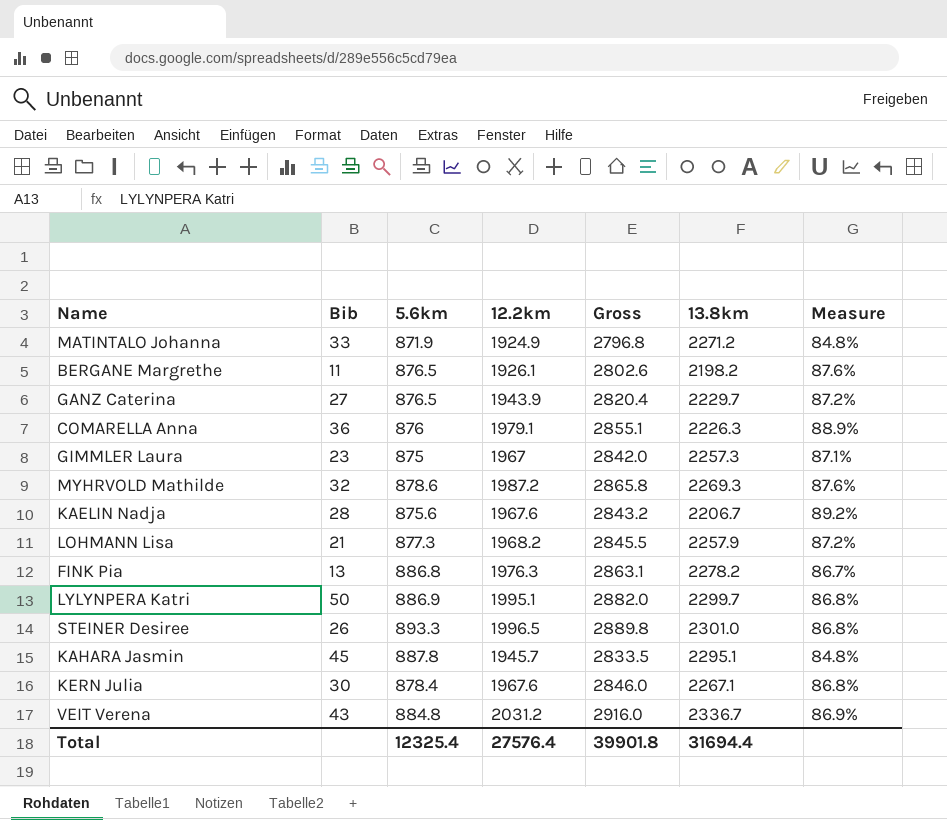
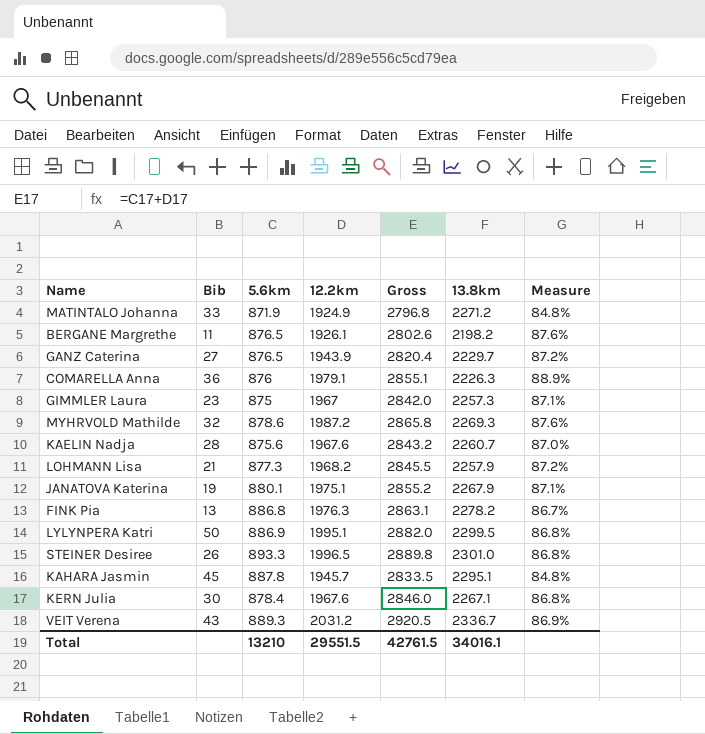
KAELIN Nadja | 13.8km: 2206.7 -> 2260.7
KAELIN Nadja | Measure: 89.2% -> 87.0%
row JANATOVA Katerina: none -> 19 | 880.1 | 1975.1 | 2855.2 | 2267.9 | 87.1%
LYLYNPERA Katri | 13.8km: 2299.7 -> 2299.5
VEIT Verena | 5.6km: 884.8 -> 889.3
VEIT Verena | Gross: 2916.0 -> 2920.5
Total | 5.6km: 12325.4 -> 13210
Total | 12.2km: 27576.4 -> 29551.5
Total | Gross: 39901.8 -> 42761.5
Total | 13.8km: 31694.4 -> 34016.1

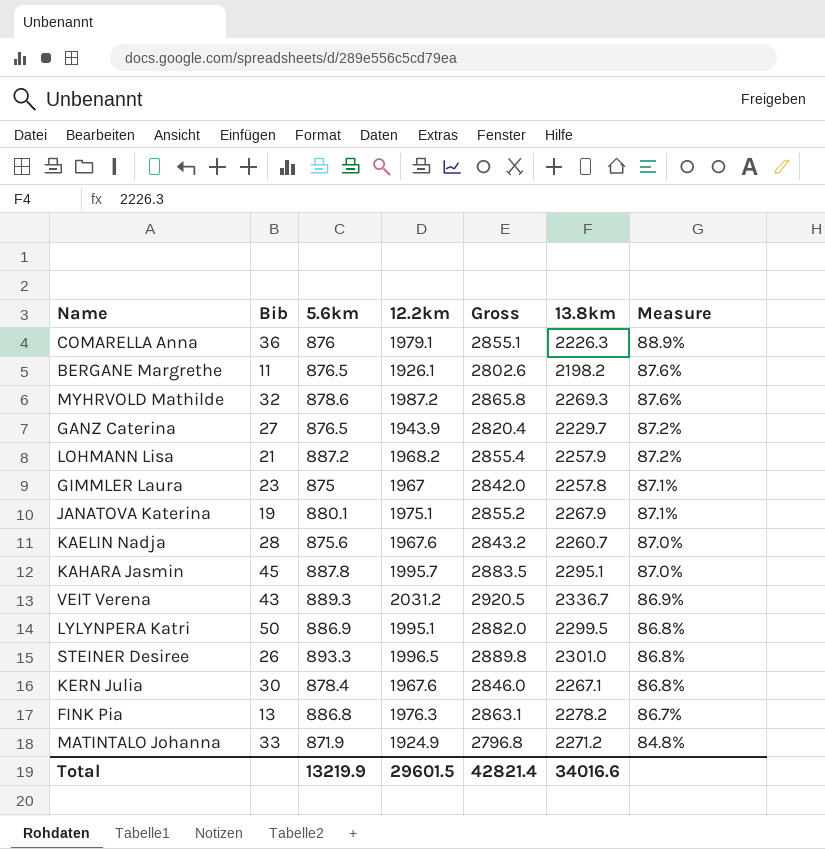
row order: none -> Measure descending
LOHMANN Lisa | 5.6km: 877.3 -> 887.2
LOHMANN Lisa | Gross: 2845.5 -> 2855.4
GIMMLER Laura | 13.8km: 2257.3 -> 2257.8
KAHARA Jasmin | 12.2km: 1945.7 -> 1995.7
KAHARA Jasmin | Gross: 2833.5 -> 2883.5
KAHARA Jasmin | Measure: 84.8% -> 87.0%
Total | 5.6km: 13210 -> 13219.9
Total | 12.2km: 29551.5 -> 29601.5
Total | Gross: 42761.5 -> 42821.4
Total | 13.8km: 34016.1 -> 34016.6

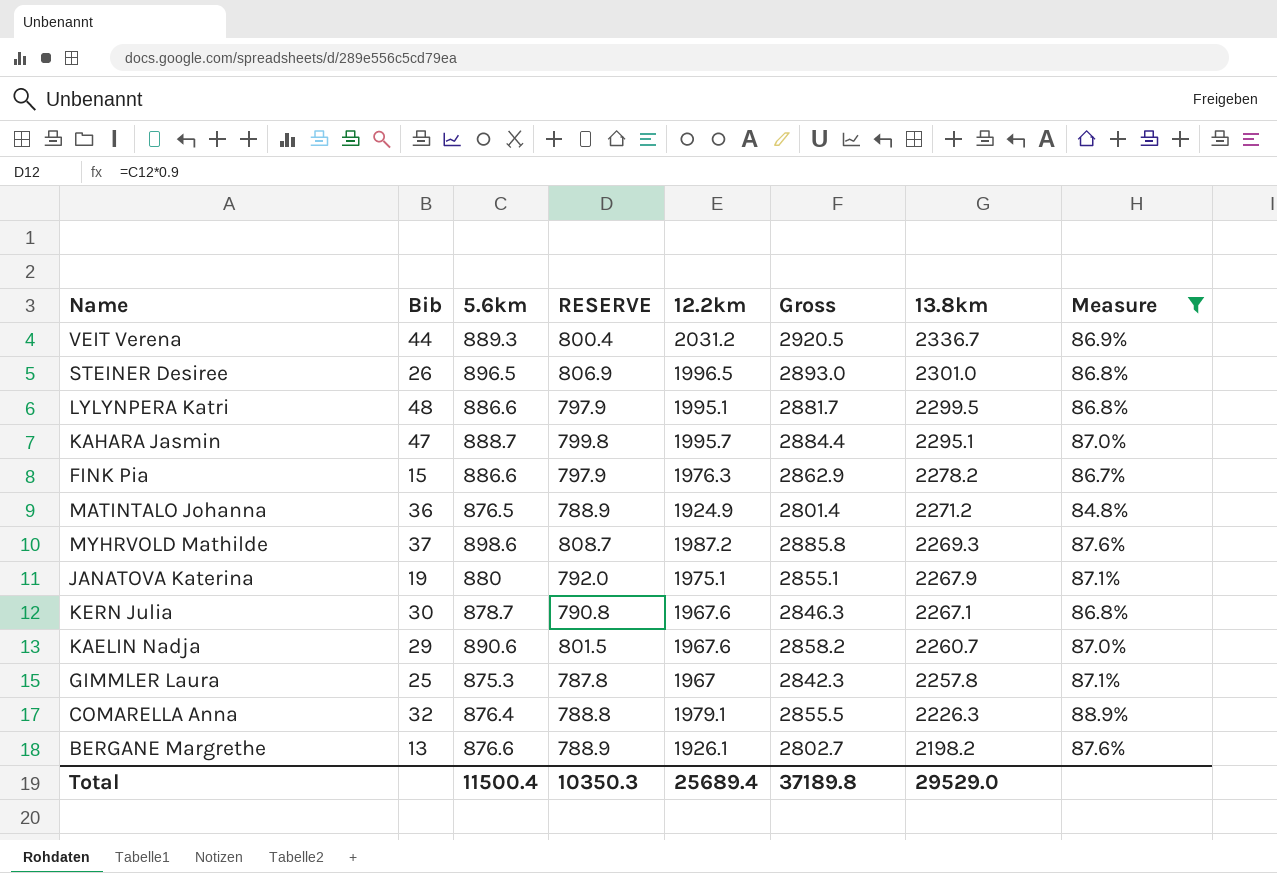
filter: none -> Measure != 87.2%
row order: Measure descending -> 13.8km descending
column RESERVE | formula: none -> [5.6km] * 0.9
VEIT Verena | Bib: 43 -> 44
STEINER Desiree | 5.6km: 893.3 -> 896.5
STEINER Desiree | Gross: 2889.8 -> 2893.0
LYLYNPERA Katri | Bib: 50 -> 48
LYLYNPERA Katri | 5.6km: 886.9 -> 886.6
LYLYNPERA Katri | Gross: 2882.0 -> 2881.7
KAHARA Jasmin | Bib: 45 -> 47
KAHARA Jasmin | 5.6km: 887.8 -> 888.7
KAHARA Jasmin | Gross: 2883.5 -> 2884.4
FINK Pia | Bib: 13 -> 15
FINK Pia | 5.6km: 886.8 -> 886.6
FINK Pia | Gross: 2863.1 -> 2862.9
MATINTALO Johanna | Bib: 33 -> 36
MATINTALO Johanna | 5.6km: 871.9 -> 876.5
MATINTALO Johanna | Gross: 2796.8 -> 2801.4
MYHRVOLD Mathilde | Bib: 32 -> 37
MYHRVOLD Mathilde | 5.6km: 878.6 -> 898.6
MYHRVOLD Mathilde | Gross: 2865.8 -> 2885.8
JANATOVA Katerina | 5.6km: 880.1 -> 880
JANATOVA Katerina | Gross: 2855.2 -> 2855.1
KERN Julia | 5.6km: 878.4 -> 878.7
KERN Julia | Gross: 2846.0 -> 2846.3
KAELIN Nadja | Bib: 28 -> 29
KAELIN Nadja | 5.6km: 875.6 -> 890.6
KAELIN Nadja | Gross: 2843.2 -> 2858.2
GIMMLER Laura | Bib: 23 -> 25
GIMMLER Laura | 5.6km: 875 -> 875.3
GIMMLER Laura | Gross: 2842.0 -> 2842.3
COMARELLA Anna | Bib: 36 -> 32
COMARELLA Anna | 5.6km: 876 -> 876.4
COMARELLA Anna | Gross: 2855.1 -> 2855.5
BERGANE Margrethe | Bib: 11 -> 13
BERGANE Margrethe | 5.6km: 876.5 -> 876.6
BERGANE Margrethe | Gross: 2802.6 -> 2802.7
Total | 5.6km: 13219.9 -> 11500.4
Total | 12.2km: 29601.5 -> 25689.4
Total | Gross: 42821.4 -> 37189.8
Total | 13.8km: 34016.6 -> 29529.0

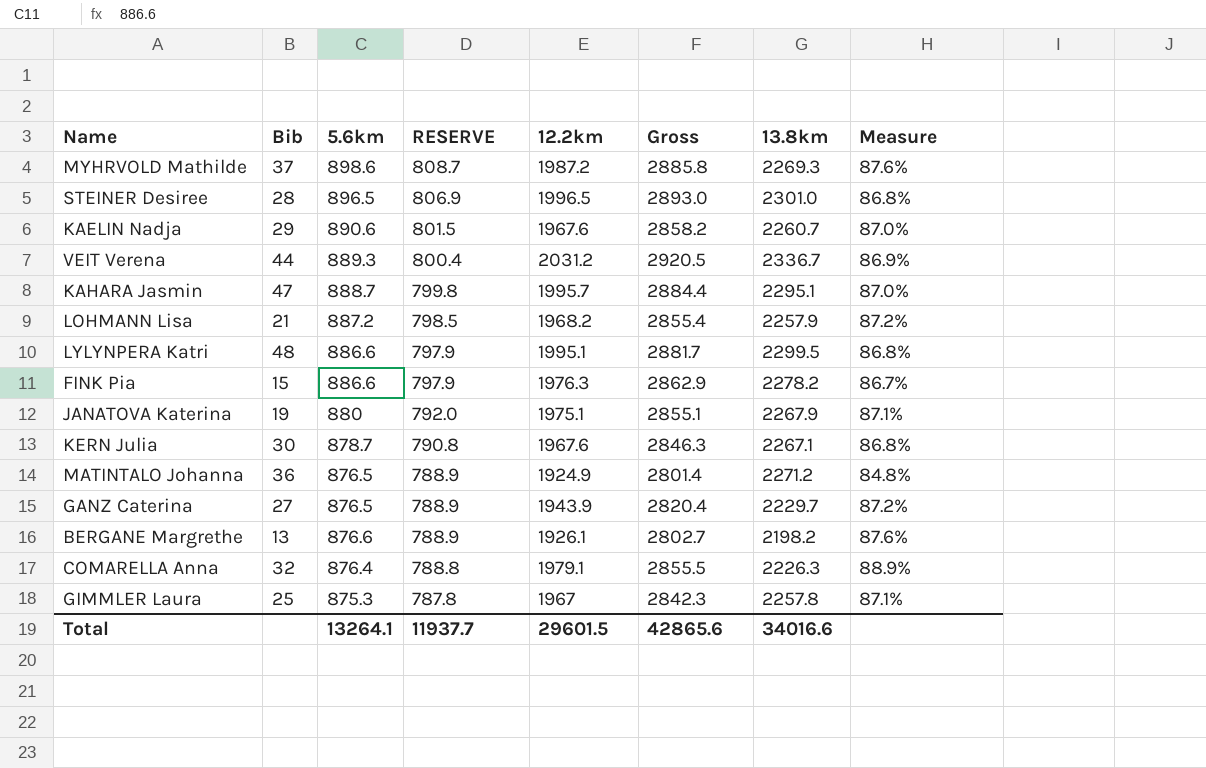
filter: Measure != 87.2% -> none
row order: 13.8km descending -> RESERVE descending
STEINER Desiree | Bib: 26 -> 28
Total | 5.6km: 11500.4 -> 13264.1
Total | RESERVE: 10350.3 -> 11937.7
Total | 12.2km: 25689.4 -> 29601.5
Total | Gross: 37189.8 -> 42865.6
Total | 13.8km: 29529.0 -> 34016.6

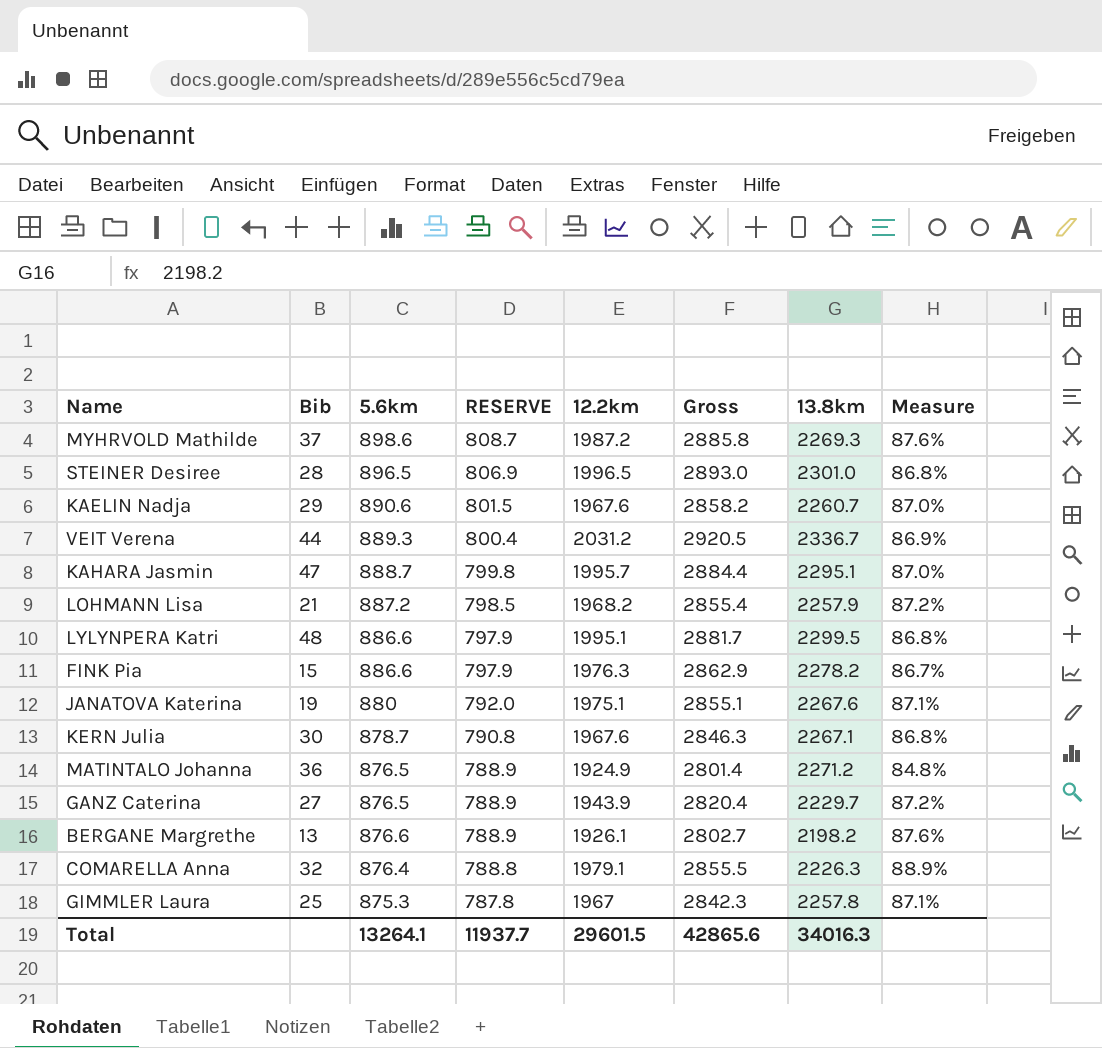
JANATOVA Katerina | 13.8km: 2267.9 -> 2267.6
Total | 13.8km: 34016.6 -> 34016.3

